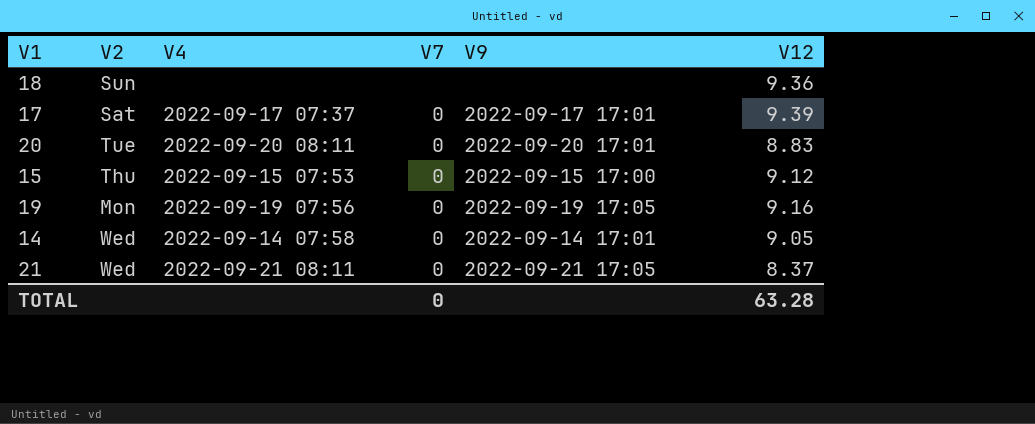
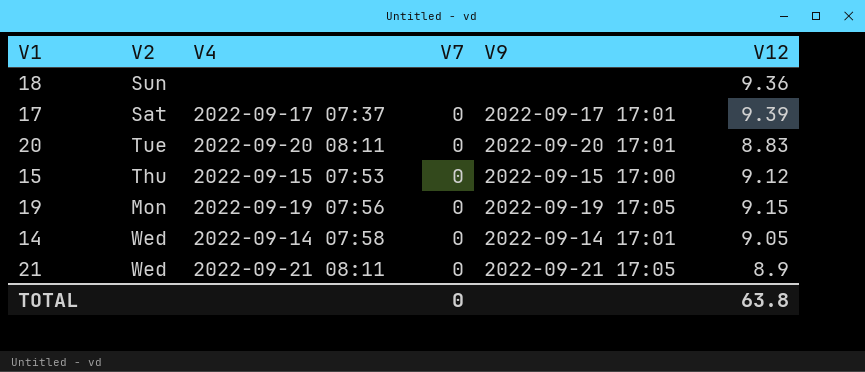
19 | V12: 9.16 -> 9.15
21 | V12: 8.37 -> 8.9
TOTAL | V12: 63.28 -> 63.8

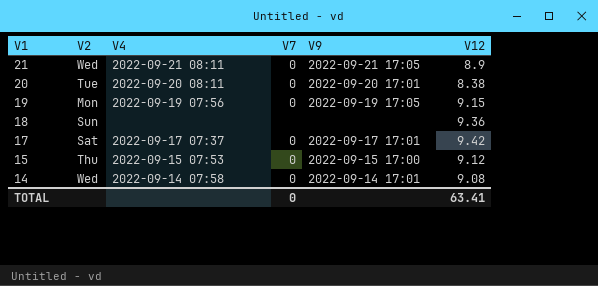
row order: none -> V1 descending
20 | V12: 8.83 -> 8.38
17 | V12: 9.39 -> 9.42
14 | V12: 9.05 -> 9.08
TOTAL | V12: 63.8 -> 63.41

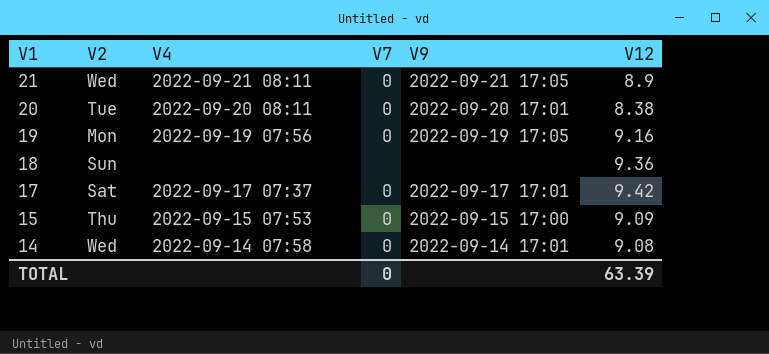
19 | V12: 9.15 -> 9.16
15 | V12: 9.12 -> 9.09
TOTAL | V12: 63.41 -> 63.39

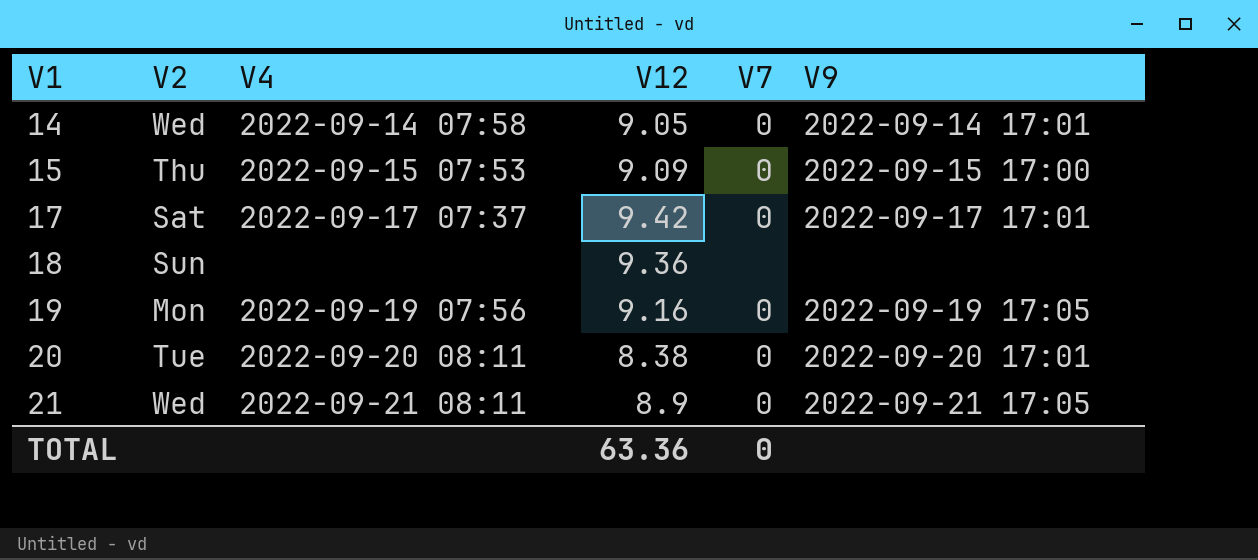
row order: V1 descending -> V1 ascending
column V12 | position: 6 -> 4
14 | V12: 9.08 -> 9.05
TOTAL | V12: 63.39 -> 63.36

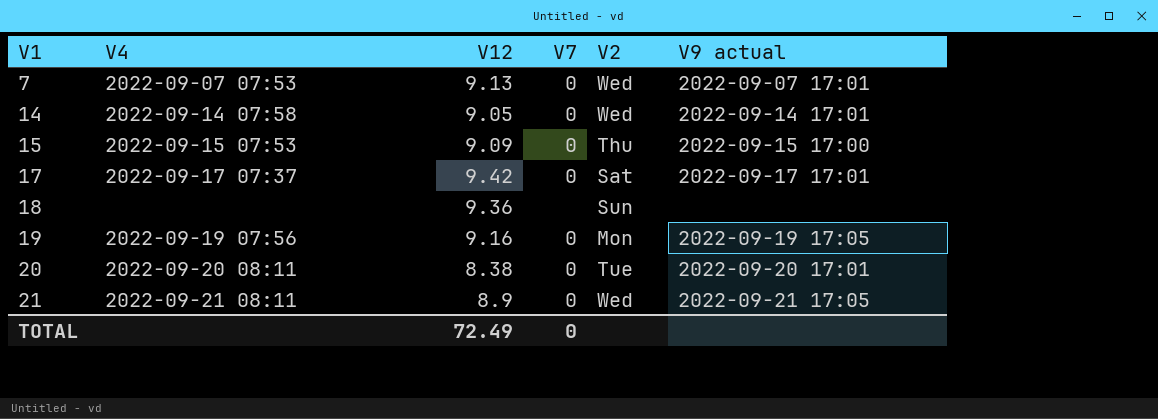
column V2 | position: 2 -> 5
column name: V9 -> V9 actual
row 7: none -> 2022-09-07 07:53 | 9.13 | 0 | Wed | 2022-09-07 17:01
TOTAL | V12: 63.36 -> 72.49

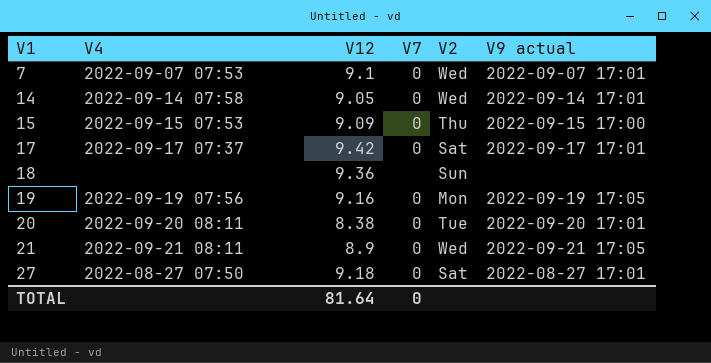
7 | V12: 9.13 -> 9.1
row 27: none -> 2022-08-27 07:50 | 9.18 | 0 | Sat | 2022-08-27 17:01
TOTAL | V12: 72.49 -> 81.64

